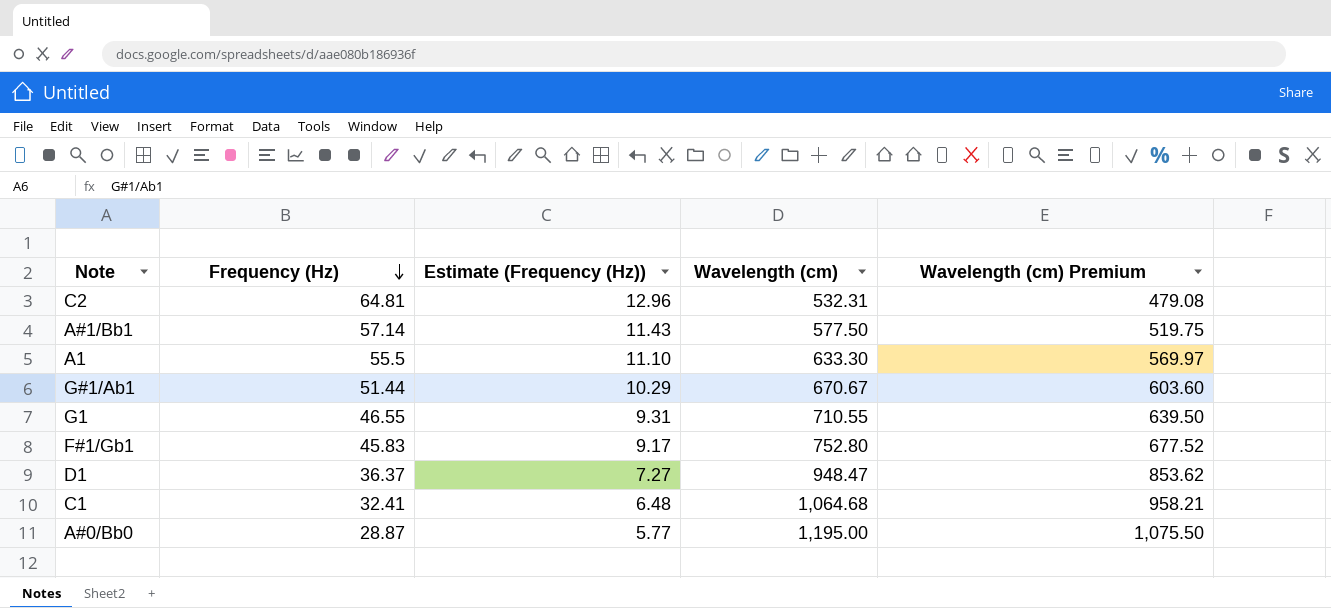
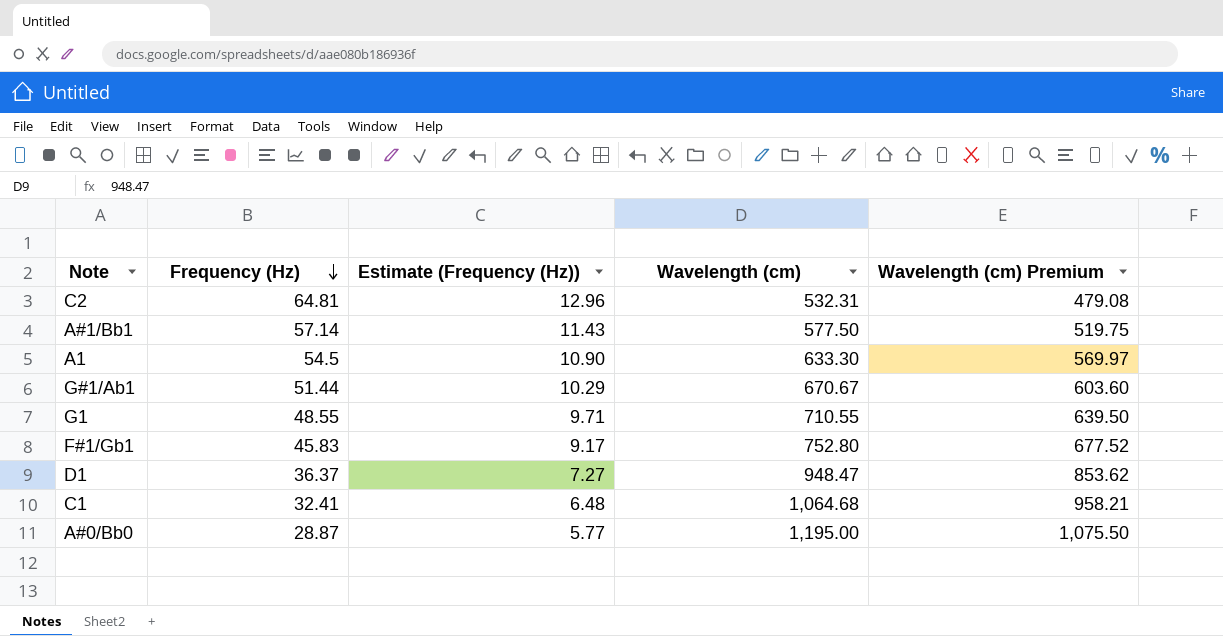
A1 | Frequency (Hz): 55.5 -> 54.5
A1 | Estimate (Frequency (Hz)): 11.10 -> 10.90
G1 | Frequency (Hz): 46.55 -> 48.55
G1 | Estimate (Frequency (Hz)): 9.31 -> 9.71

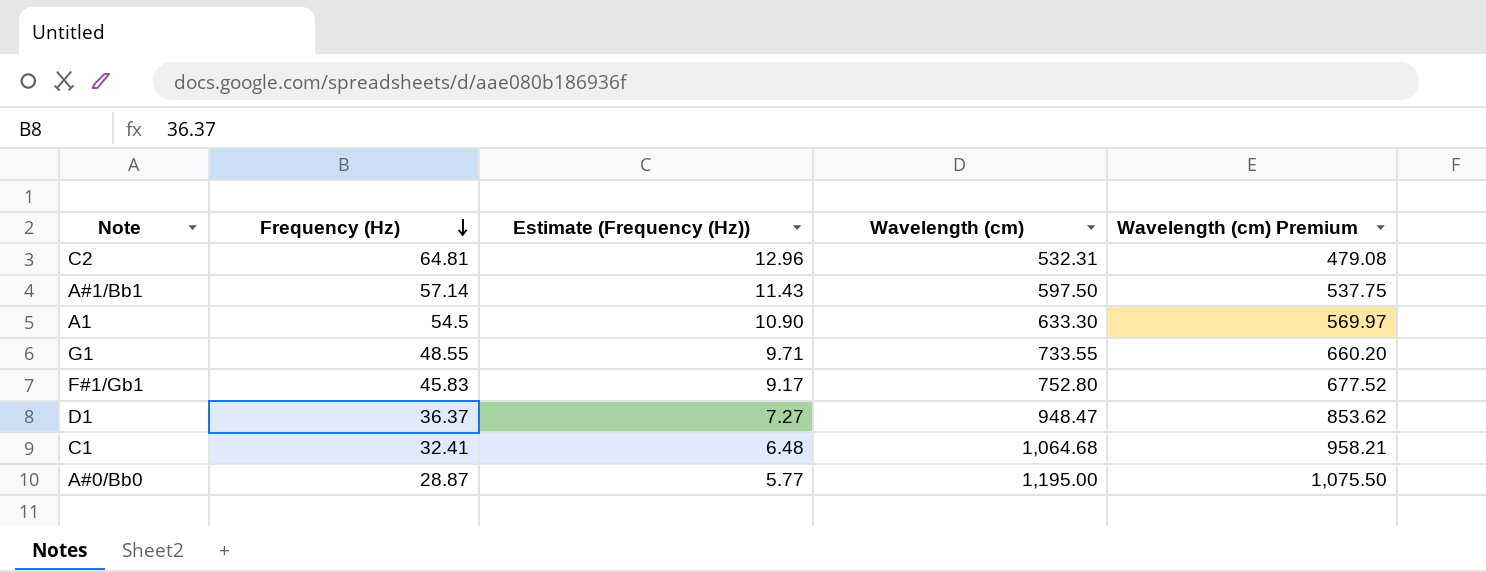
row G#1/Ab1: 51.44 | 10.29 | 670.67 | 603.60 -> none
A#1/Bb1 | Wavelength (cm): 577.50 -> 597.50
A#1/Bb1 | Wavelength (cm) Premium: 519.75 -> 537.75
G1 | Wavelength (cm): 710.55 -> 733.55
G1 | Wavelength (cm) Premium: 639.50 -> 660.20

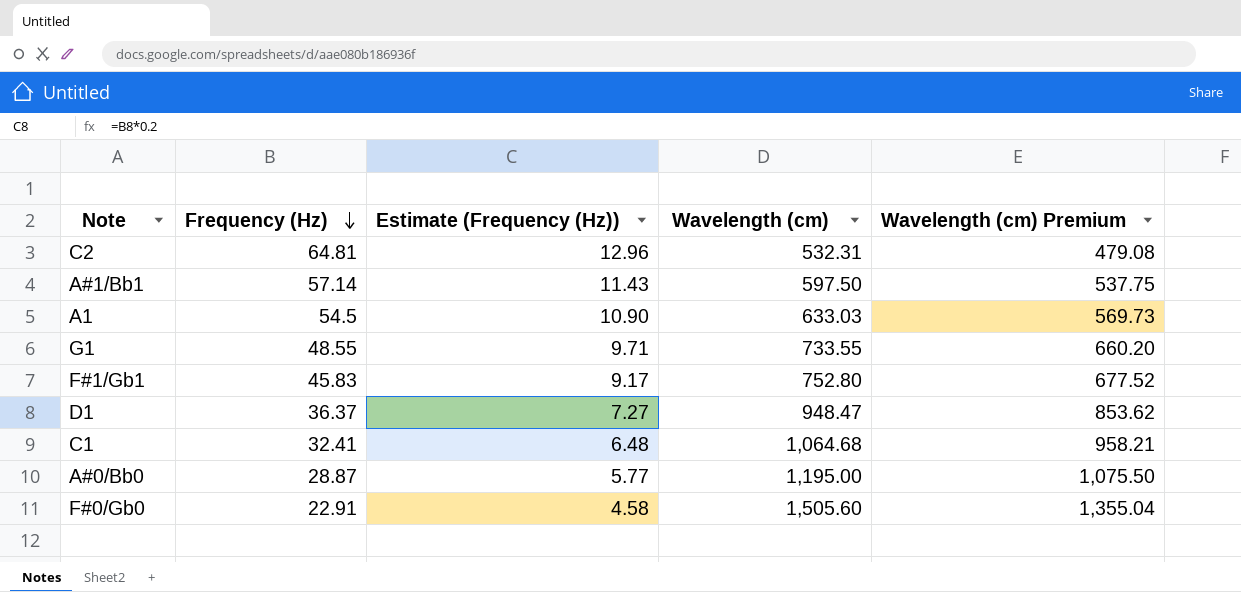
A1 | Wavelength (cm): 633.30 -> 633.03
A1 | Wavelength (cm) Premium: 569.97 -> 569.73
row F#0/Gb0: none -> 22.91 | 4.58 | 1,505.60 | 1,355.04

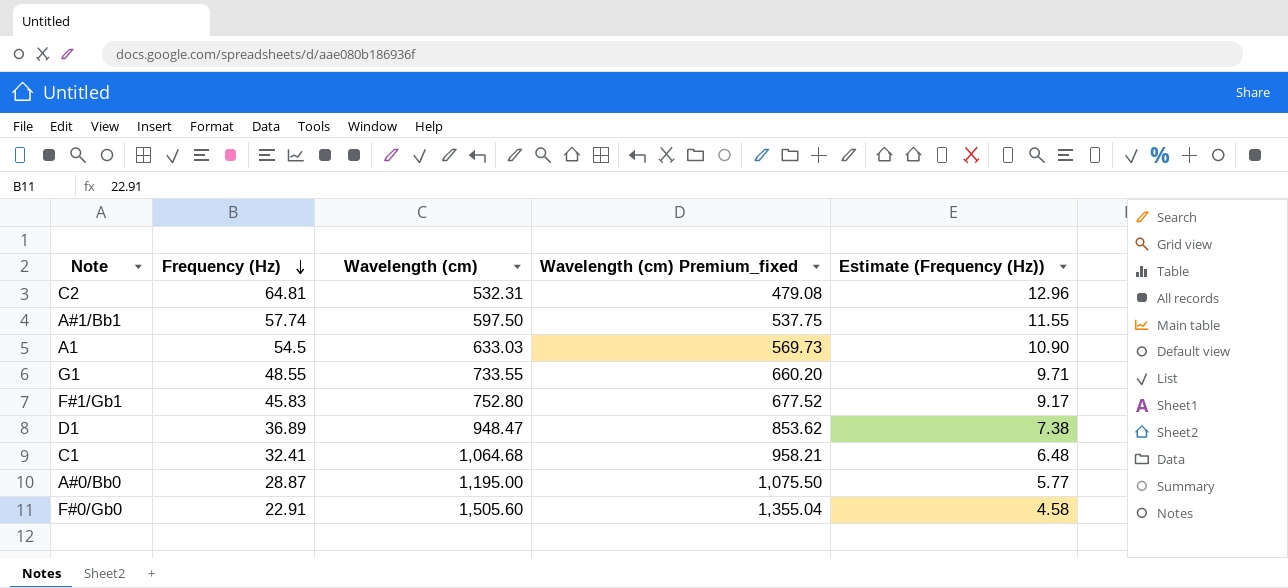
column name: Wavelength (cm) Premium -> Wavelength (cm) Premium_fixed
column Estimate (Frequency (Hz)) | position: 3 -> 5
A#1/Bb1 | Frequency (Hz): 57.14 -> 57.74
A#1/Bb1 | Estimate (Frequency (Hz)): 11.43 -> 11.55
D1 | Frequency (Hz): 36.37 -> 36.89
D1 | Estimate (Frequency (Hz)): 7.27 -> 7.38

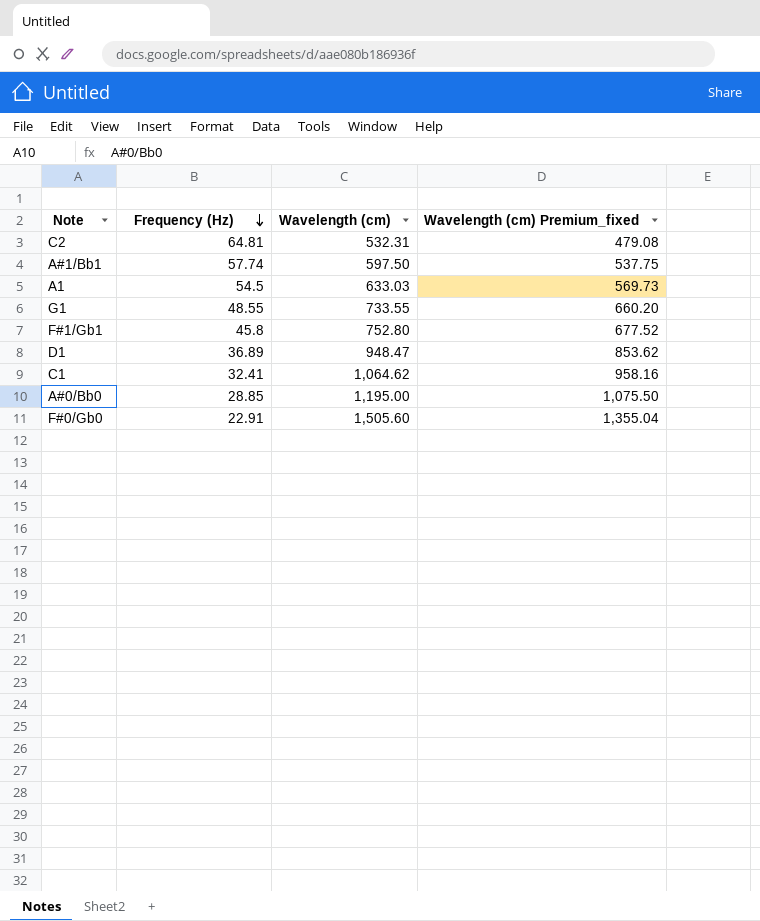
column Estimate (Frequency (Hz)) | formula: [Frequency (Hz)] * 0.2 -> none
F#1/Gb1 | Frequency (Hz): 45.83 -> 45.8
C1 | Wavelength (cm): 1,064.68 -> 1,064.62
C1 | Wavelength (cm) Premium_fixed: 958.21 -> 958.16
A#0/Bb0 | Frequency (Hz): 28.87 -> 28.85

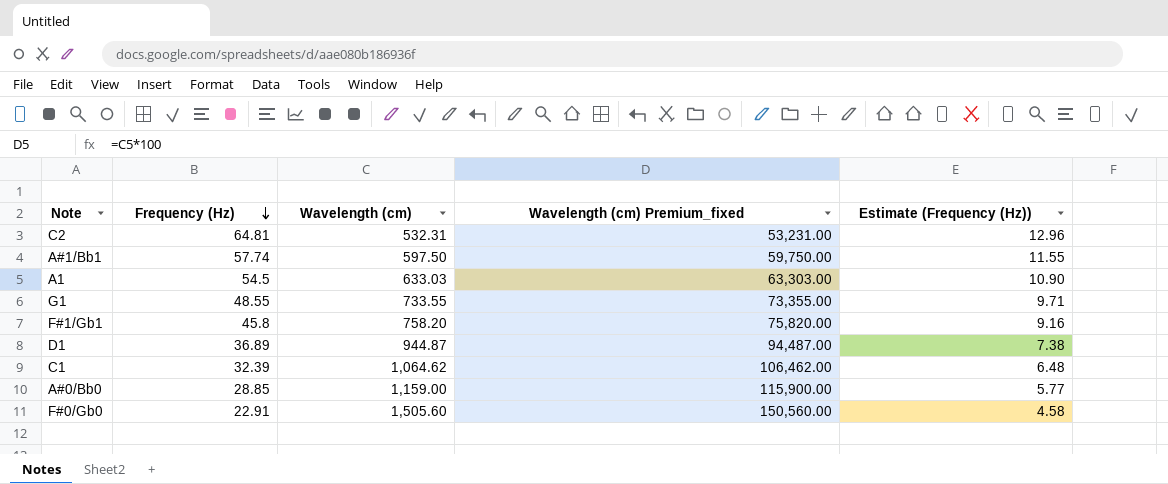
column Wavelength (cm) Premium_fixed | formula: [Wavelength (cm)] * 0.9 -> [Wavelength (cm)] * 100
column Estimate (Frequency (Hz)) | formula: none -> [Frequency (Hz)] * 0.2
F#1/Gb1 | Wavelength (cm): 752.80 -> 758.20
D1 | Wavelength (cm): 948.47 -> 944.87
C1 | Frequency (Hz): 32.41 -> 32.39
A#0/Bb0 | Wavelength (cm): 1,195.00 -> 1,159.00

